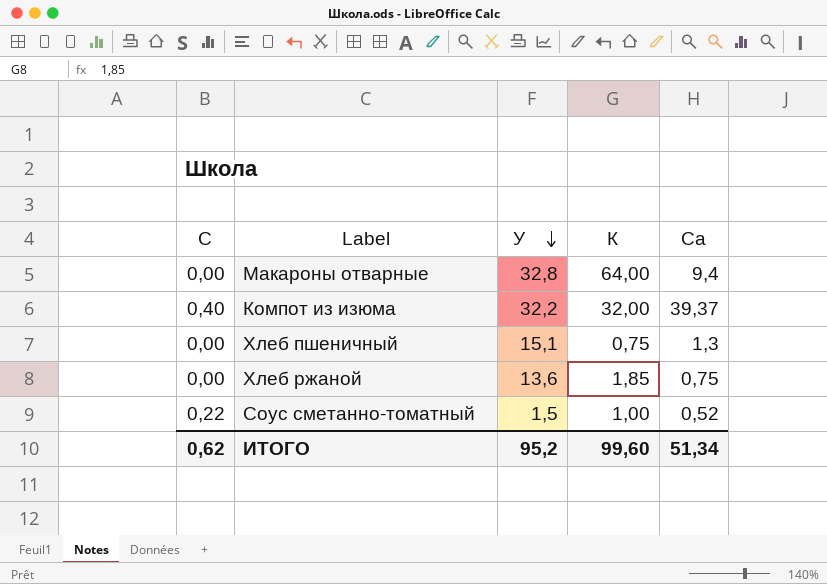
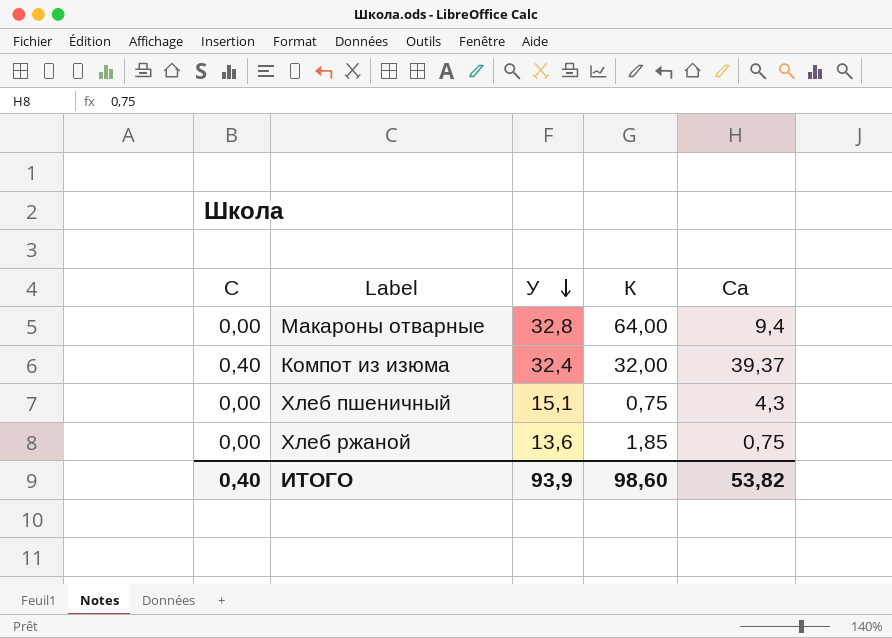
row Соус сметанно-томатный: 0,22 | 1,5 | 1,00 | 0,52 -> none
Компот из изюма | У: 32,2 -> 32,4
Хлеб пшеничный | Са: 1,3 -> 4,3
ИТОГО | С: 0,62 -> 0,40
ИТОГО | У: 95,2 -> 93,9
ИТОГО | К: 99,60 -> 98,60
ИТОГО | Са: 51,34 -> 53,82

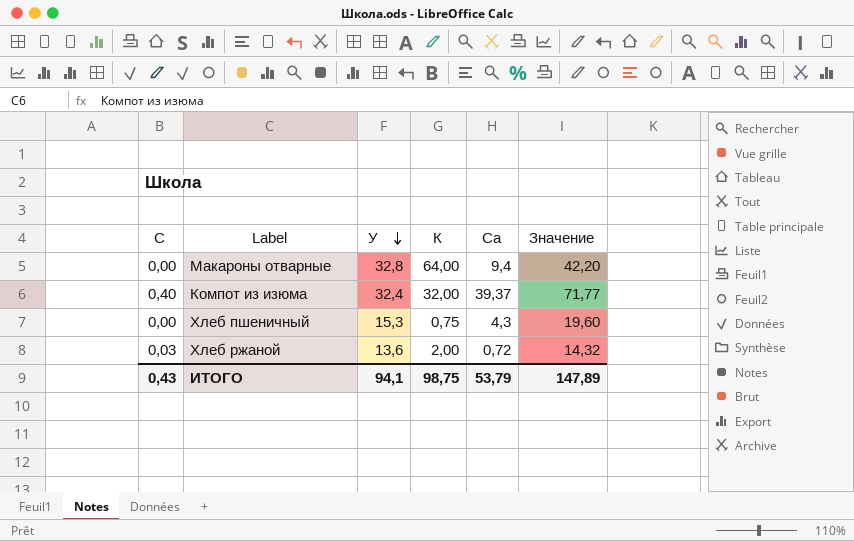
column Значение | formula: none -> [У] + [Са]
Хлеб пшеничный | У: 15,1 -> 15,3
Хлеб ржаной | С: 0,00 -> 0,03
Хлеб ржаной | К: 1,85 -> 2,00
Хлеб ржаной | Са: 0,75 -> 0,72
ИТОГО | С: 0,40 -> 0,43
ИТОГО | У: 93,9 -> 94,1
ИТОГО | К: 98,60 -> 98,75
ИТОГО | Са: 53,82 -> 53,79

